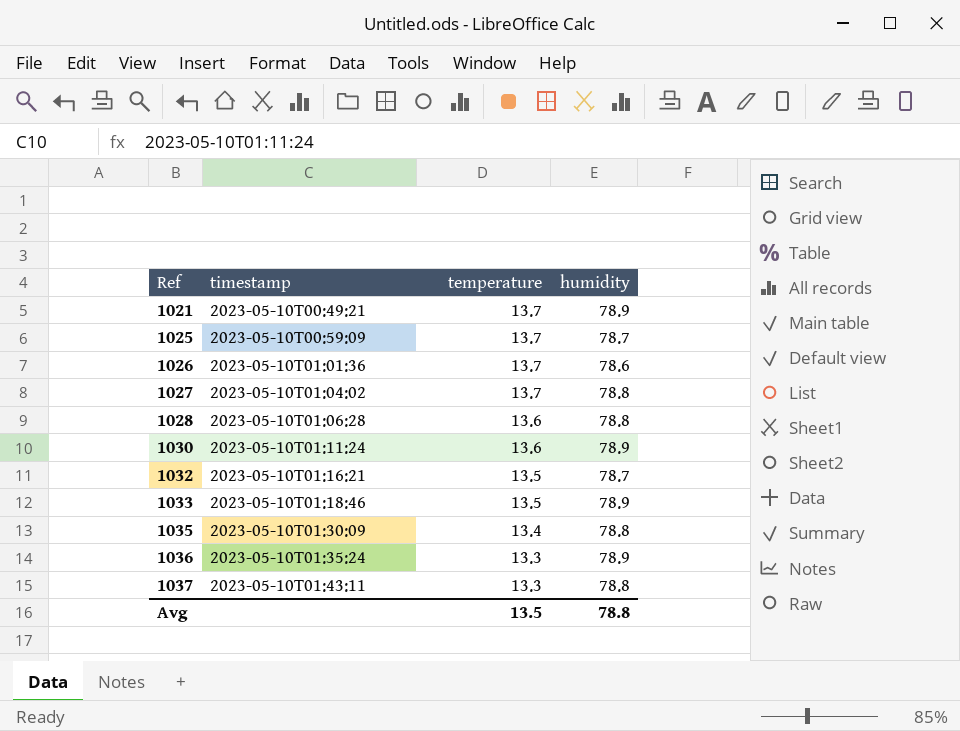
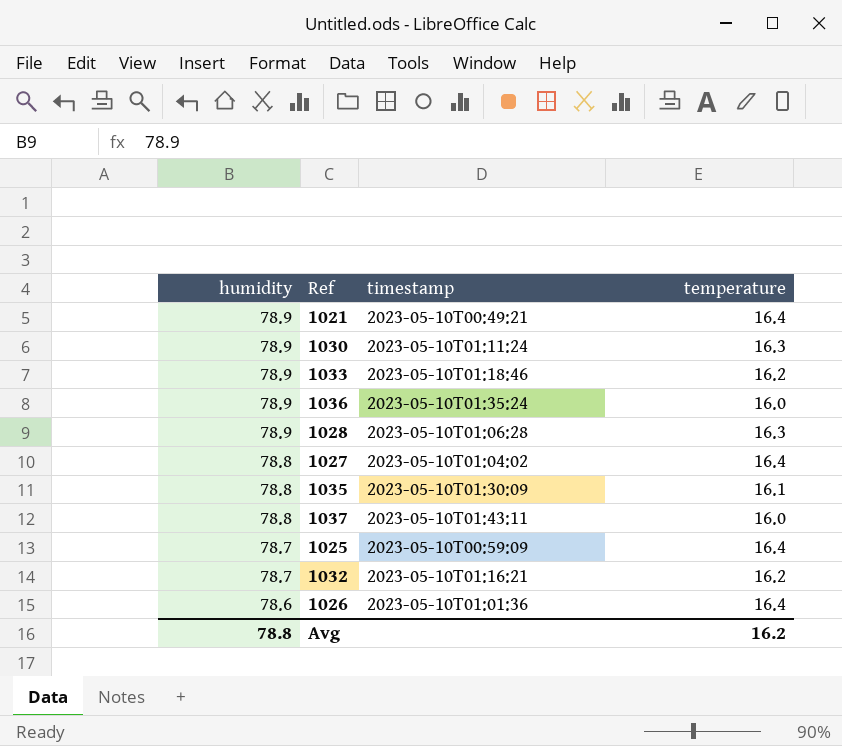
row order: Ref ascending -> humidity descending
column humidity | position: 4 -> 1
1021 | temperature: 13.7 -> 16.4
1030 | temperature: 13.6 -> 16.3
1033 | temperature: 13.5 -> 16.2
1036 | temperature: 13.3 -> 16.0
1028 | humidity: 78.8 -> 78.9
1028 | temperature: 13.6 -> 16.3
1027 | temperature: 13.7 -> 16.4
1035 | temperature: 13.4 -> 16.1
1037 | temperature: 13.3 -> 16.0
1025 | temperature: 13.7 -> 16.4
1032 | temperature: 13.5 -> 16.2
1026 | temperature: 13.7 -> 16.4
Avg | temperature: 13.5 -> 16.2

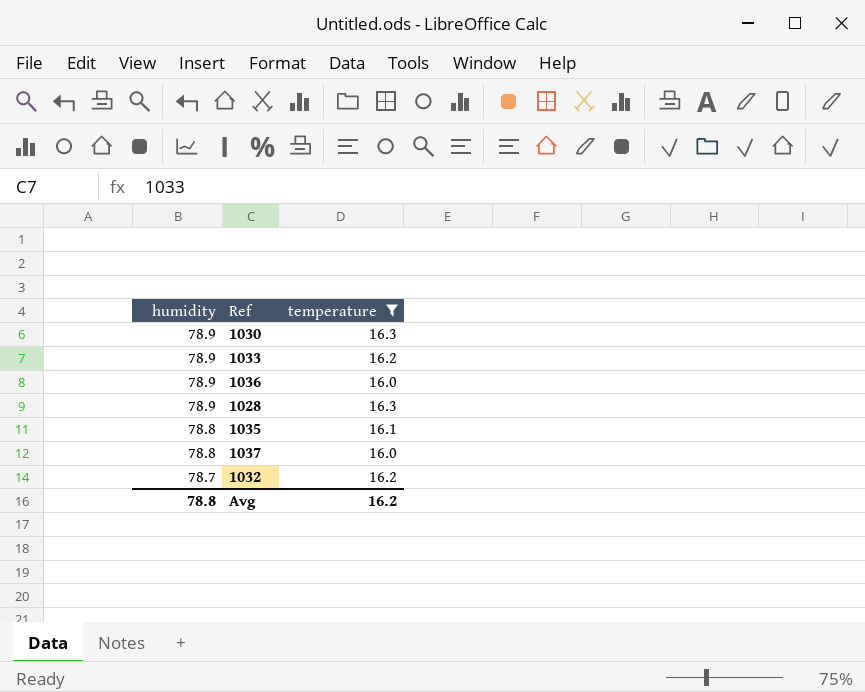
filter: none -> temperature != 16.4
column timestamp | position: 3 -> none

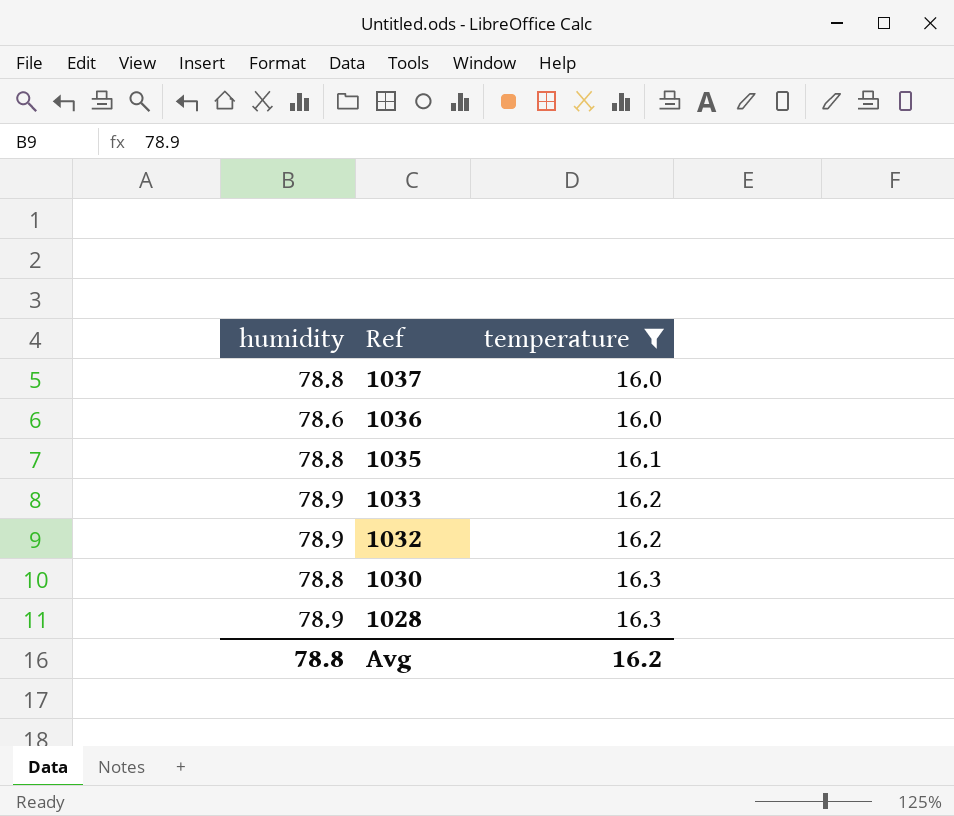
row order: humidity descending -> Ref descending
1036 | humidity: 78.9 -> 78.6
1032 | humidity: 78.7 -> 78.9
1030 | humidity: 78.9 -> 78.8

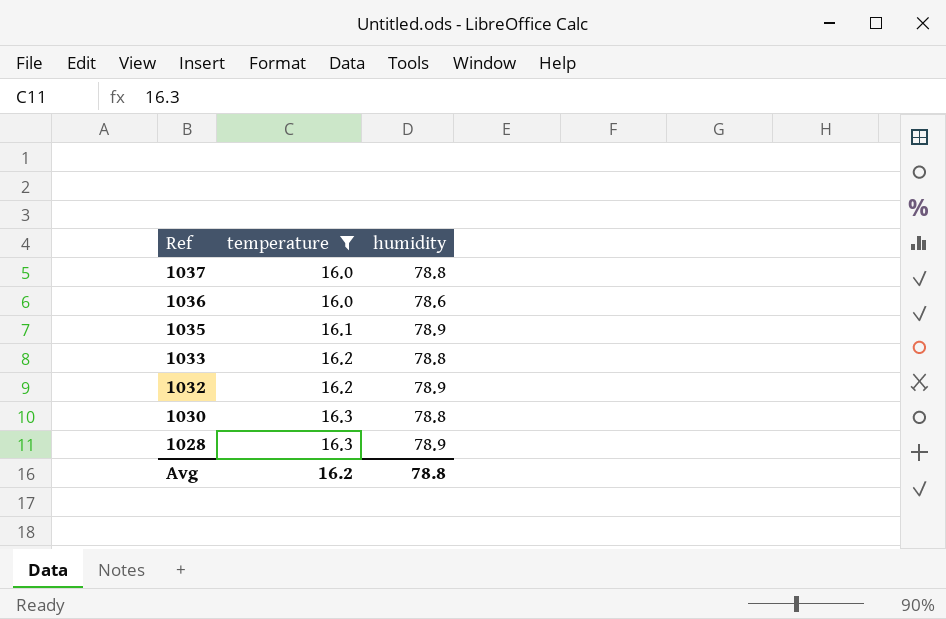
column humidity | position: 1 -> 3
1035 | humidity: 78.8 -> 78.9
1033 | humidity: 78.9 -> 78.8

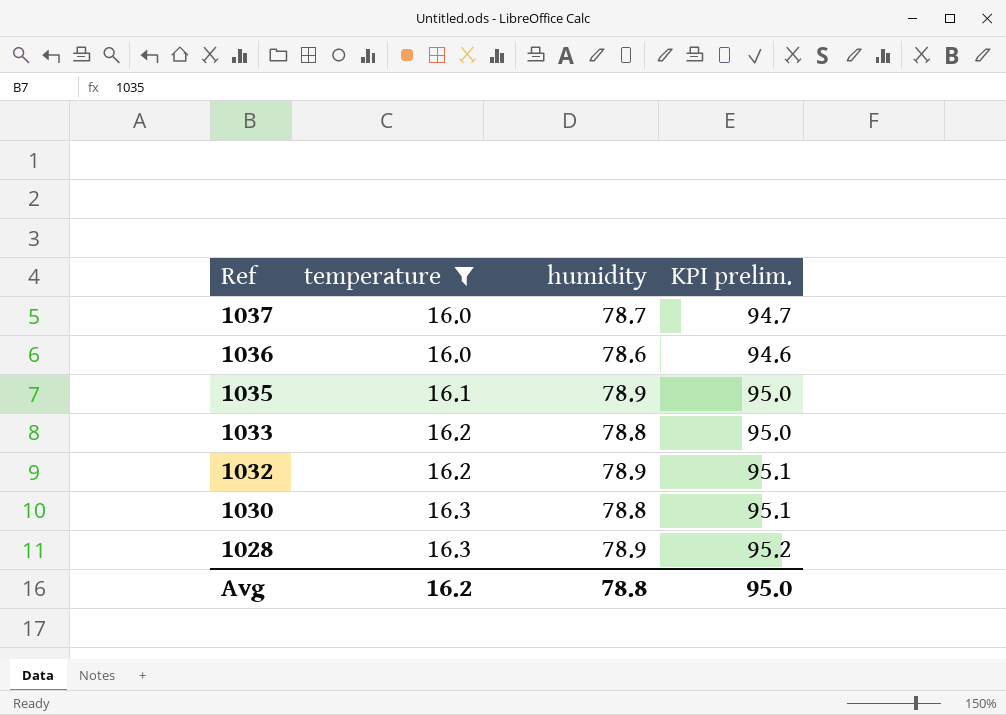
column KPI prelim. | formula: none -> [temperature] + [humidity]
1037 | humidity: 78.8 -> 78.7

